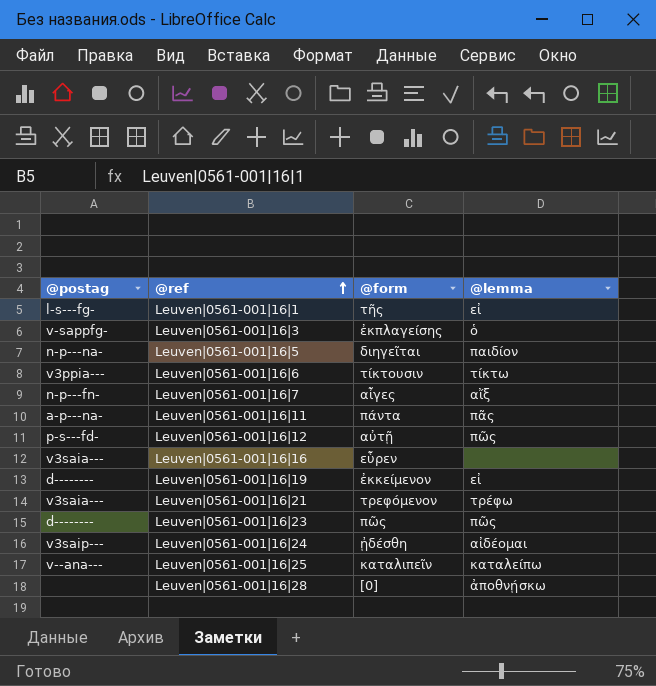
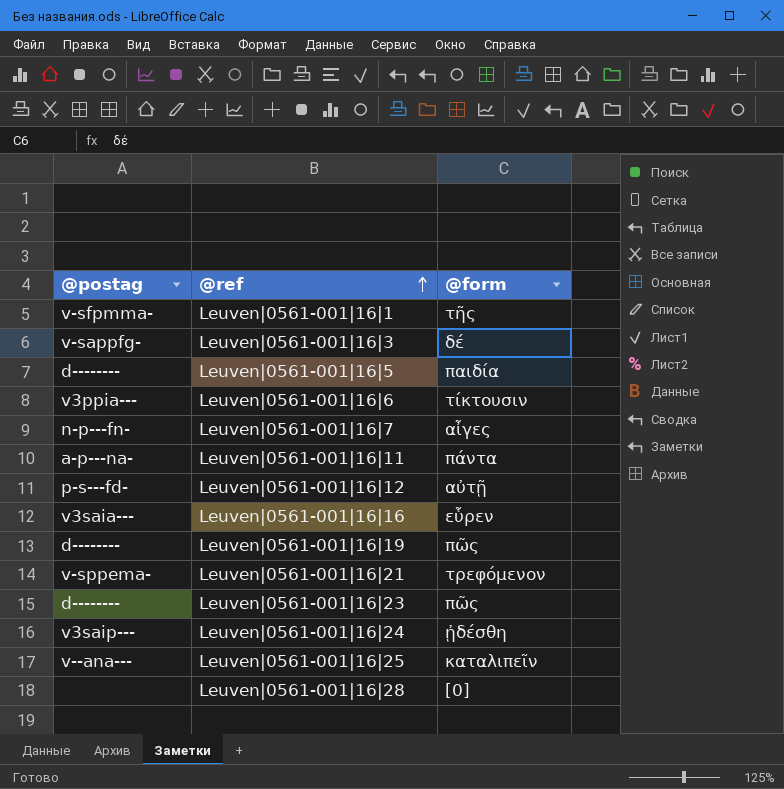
column @lemma | position: 4 -> none
Leuven|0561-001|16|1 | @postag: l-s---fg- -> v-sfpmma-
Leuven|0561-001|16|3 | @form: ἐκπλαγείσης -> δέ
Leuven|0561-001|16|5 | @postag: n-p---na- -> d--------
Leuven|0561-001|16|5 | @form: διηγεῖται -> παιδία
Leuven|0561-001|16|19 | @form: ἐκκείμενον -> πῶς
Leuven|0561-001|16|21 | @postag: v3saia--- -> v-sppema-

